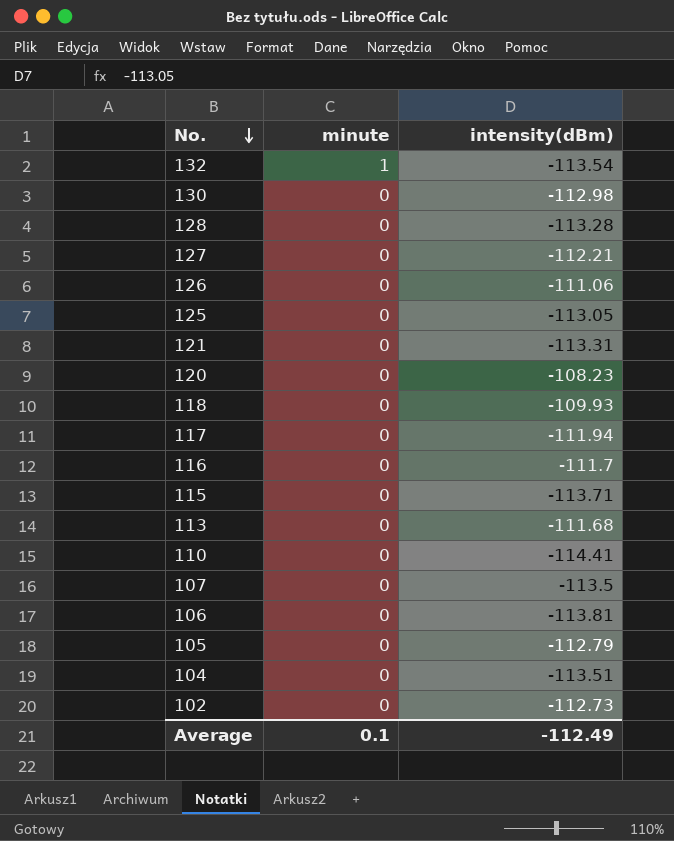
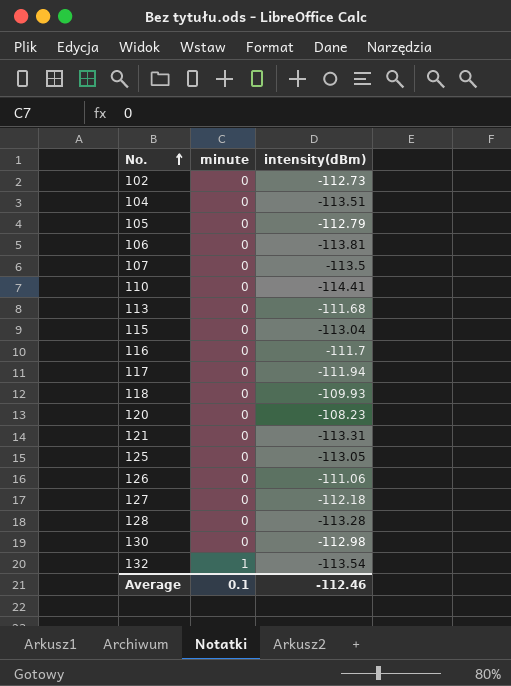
row order: No. descending -> No. ascending
115 | intensity(dBm): -113.71 -> -113.04
127 | intensity(dBm): -112.21 -> -112.18
Average | intensity(dBm): -112.49 -> -112.46

